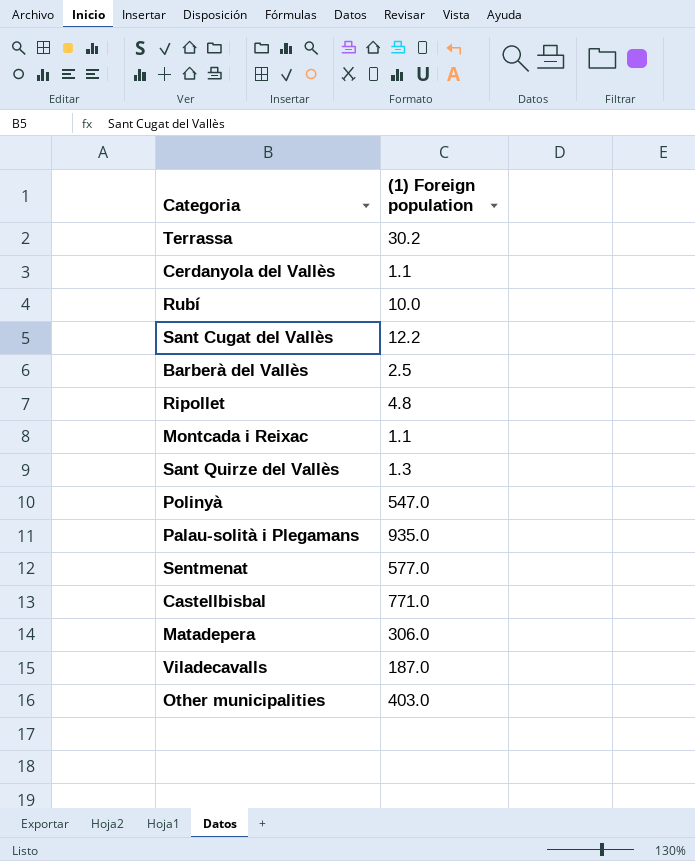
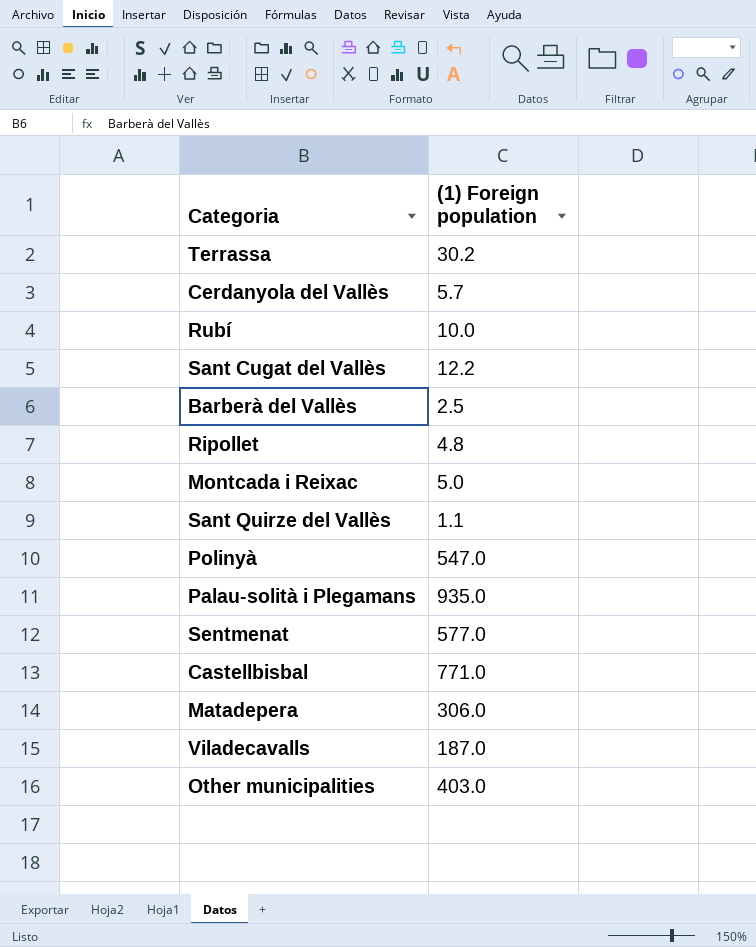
Cerdanyola del Vallès | (1) Foreign population: 1.1 -> 5.7
Montcada i Reixac | (1) Foreign population: 1.1 -> 5.0
Sant Quirze del Vallès | (1) Foreign population: 1.3 -> 1.1

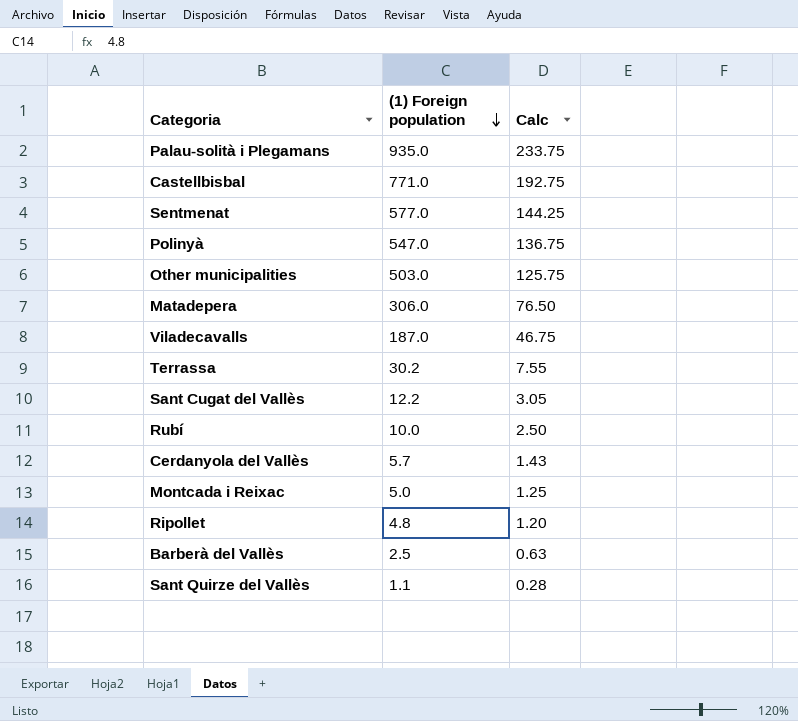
row order: none -> (1) Foreign population descending
column Calc | formula: none -> [(1) Foreign population] * 0.25
Other municipalities | (1) Foreign population: 403.0 -> 503.0

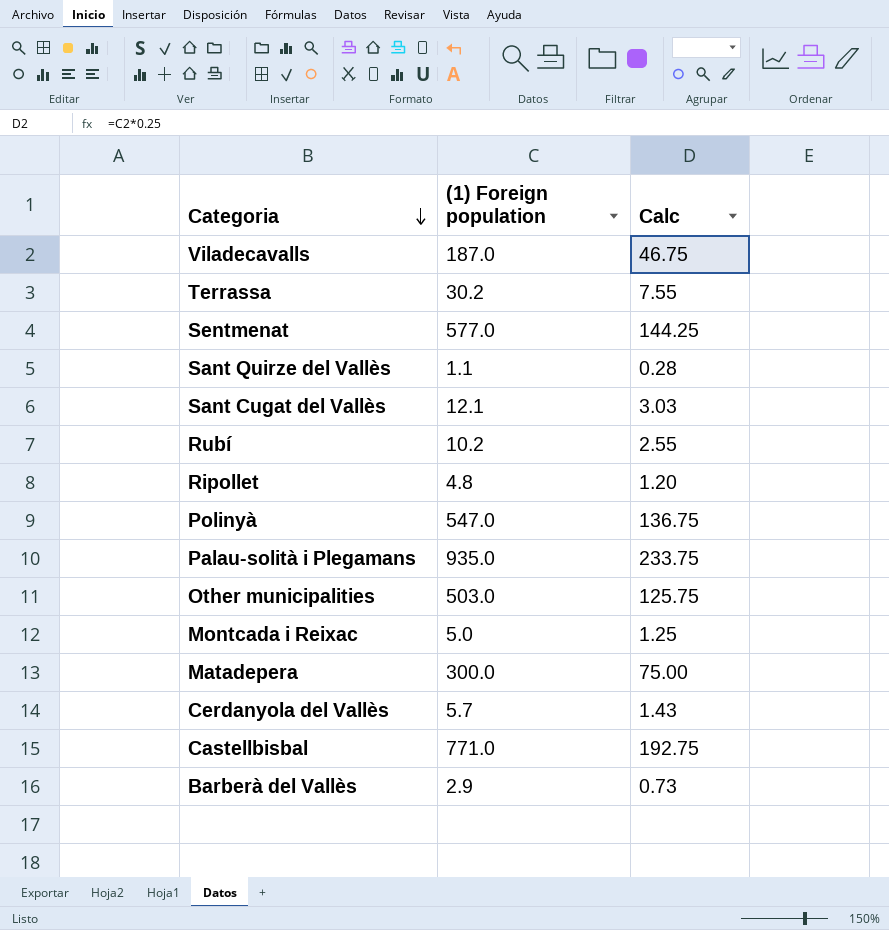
row order: (1) Foreign population descending -> Categoria descending
Sant Cugat del Vallès | (1) Foreign population: 12.2 -> 12.1
Sant Cugat del Vallès | Calc: 3.05 -> 3.03
Rubí | (1) Foreign population: 10.0 -> 10.2
Rubí | Calc: 2.50 -> 2.55
Matadepera | (1) Foreign population: 306.0 -> 300.0
Matadepera | Calc: 76.50 -> 75.00
Barberà del Vallès | (1) Foreign population: 2.5 -> 2.9
Barberà del Vallès | Calc: 0.63 -> 0.73

